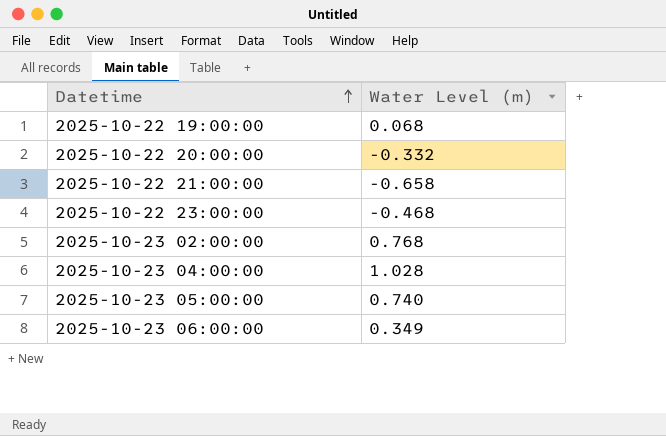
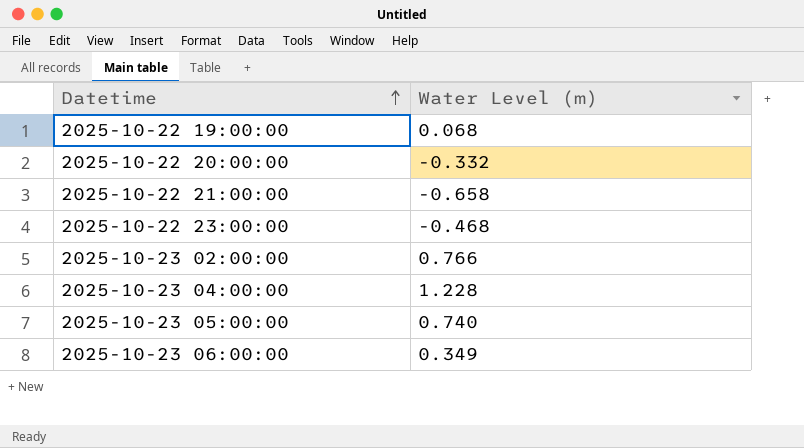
2025-10-23 02:00:00 | Water Level (m): 0.768 -> 0.766
2025-10-23 04:00:00 | Water Level (m): 1.028 -> 1.228

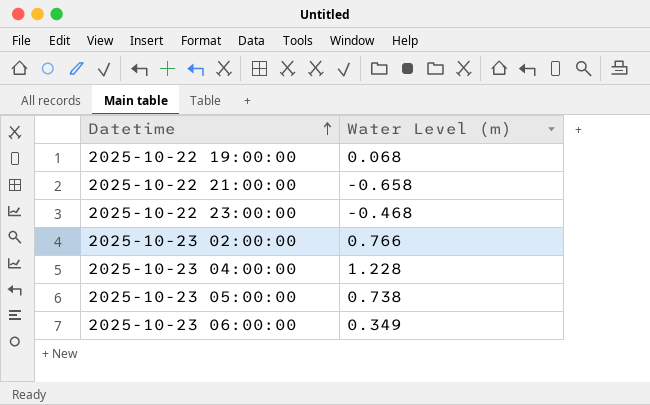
row 2025-10-22 20:00:00: -0.332 -> none
2025-10-23 05:00:00 | Water Level (m): 0.740 -> 0.738

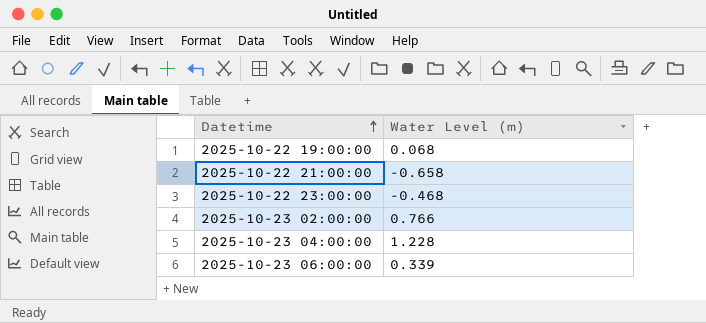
row 2025-10-23 05:00:00: 0.738 -> none
2025-10-23 06:00:00 | Water Level (m): 0.349 -> 0.339

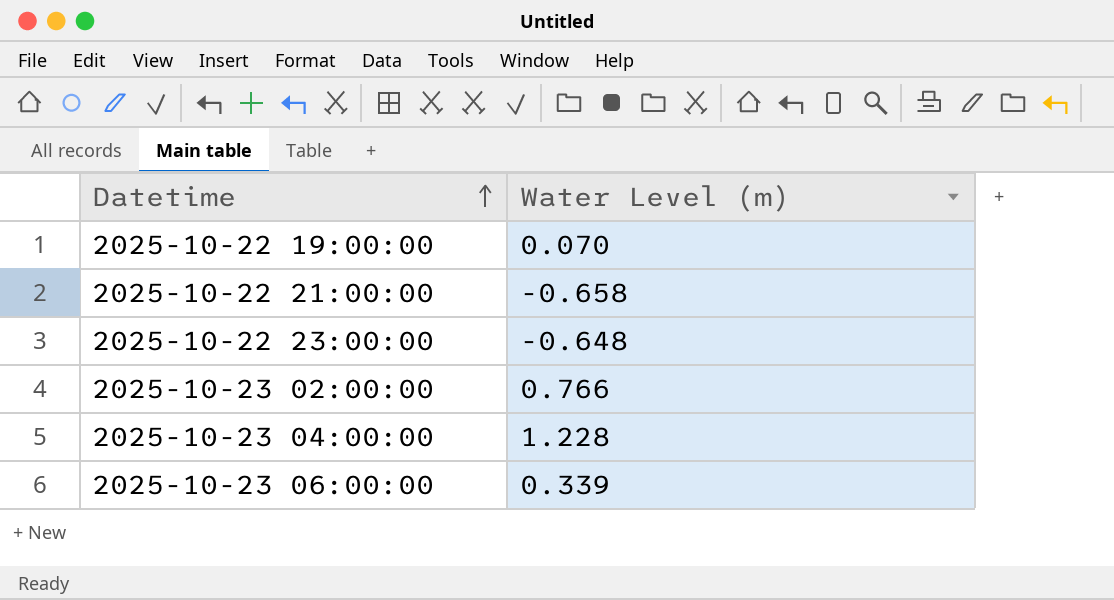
2025-10-22 19:00:00 | Water Level (m): 0.068 -> 0.070
2025-10-22 23:00:00 | Water Level (m): -0.468 -> -0.648

